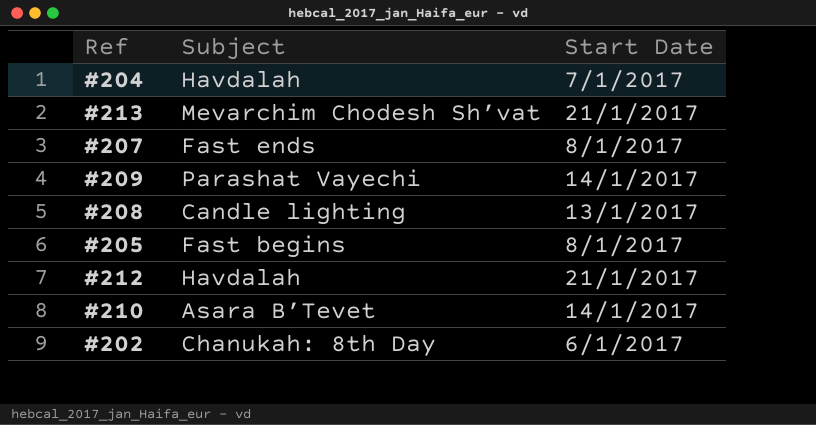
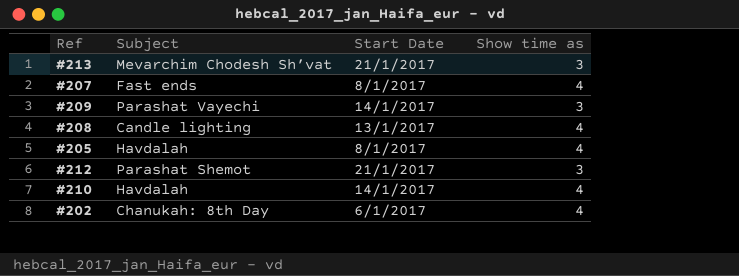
column Show time as | position: none -> 4
row #204: Havdalah | 7/1/2017 -> none
#205 | Subject: Fast begins -> Havdalah
#212 | Subject: Havdalah -> Parashat Shemot
#210 | Subject: Asara B’Tevet -> Havdalah

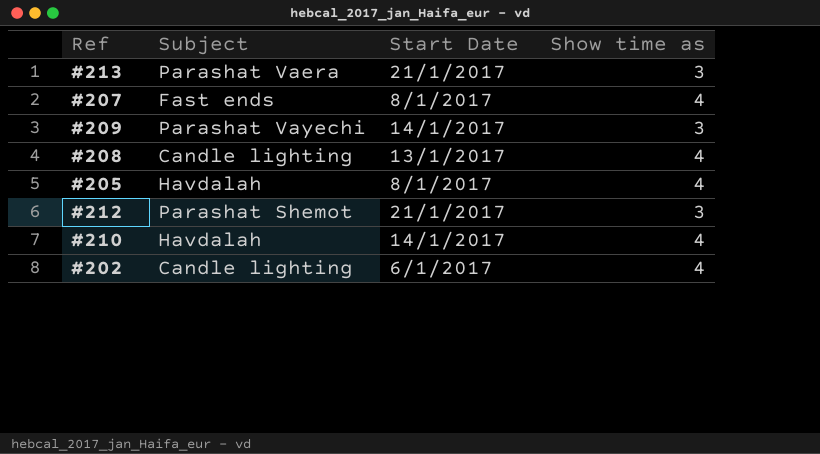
#213 | Subject: Mevarchim Chodesh Sh’vat -> Parashat Vaera
#202 | Subject: Chanukah: 8th Day -> Candle lighting

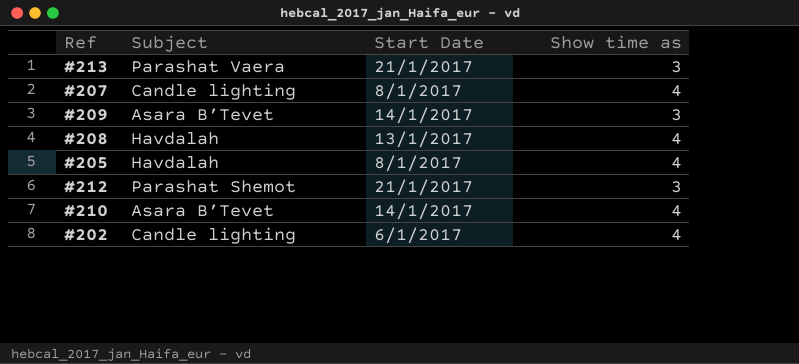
#207 | Subject: Fast ends -> Candle lighting
#209 | Subject: Parashat Vayechi -> Asara B’Tevet
#208 | Subject: Candle lighting -> Havdalah
#210 | Subject: Havdalah -> Asara B’Tevet

